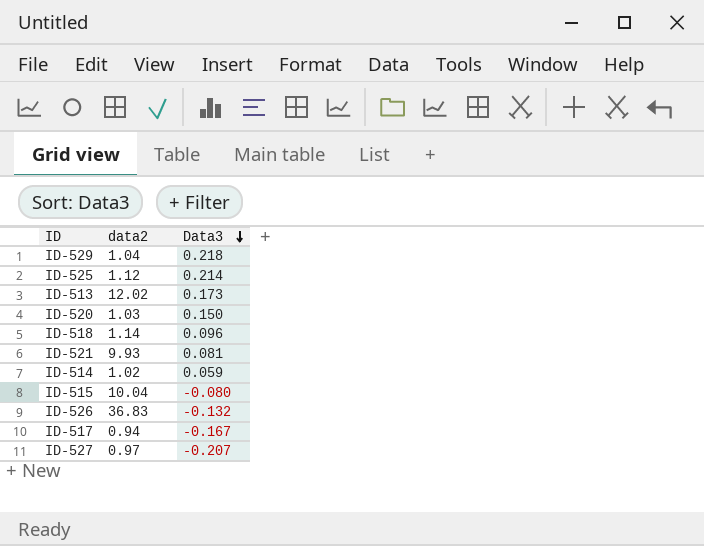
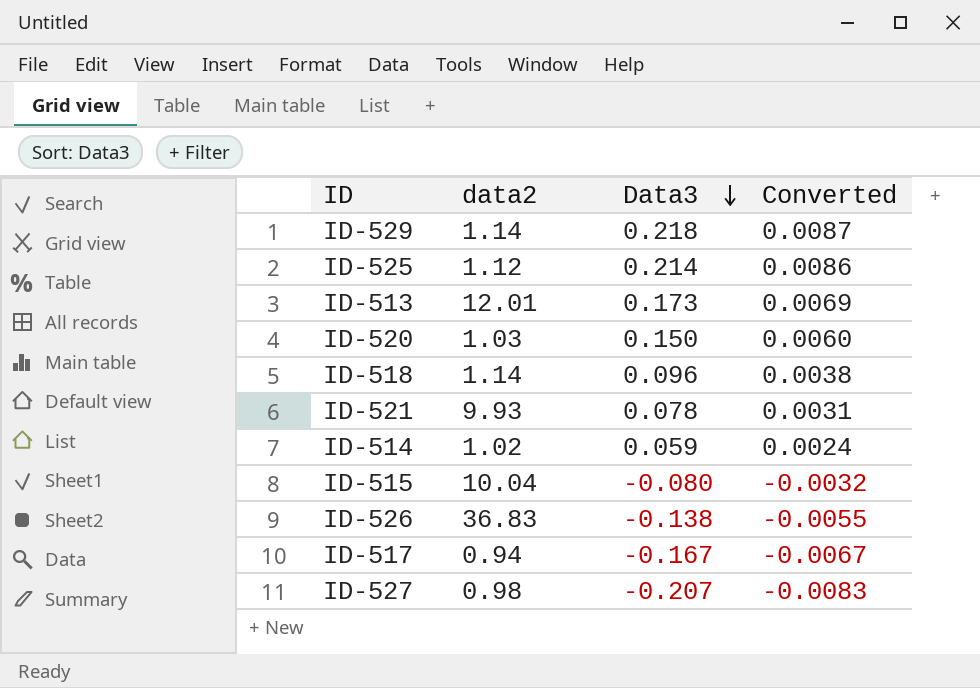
column Converted | formula: none -> [Data3] * 0.04
ID-529 | data2: 1.04 -> 1.14
ID-513 | data2: 12.02 -> 12.01
ID-521 | Data3: 0.081 -> 0.078
ID-526 | Data3: -0.132 -> -0.138
ID-527 | data2: 0.97 -> 0.98

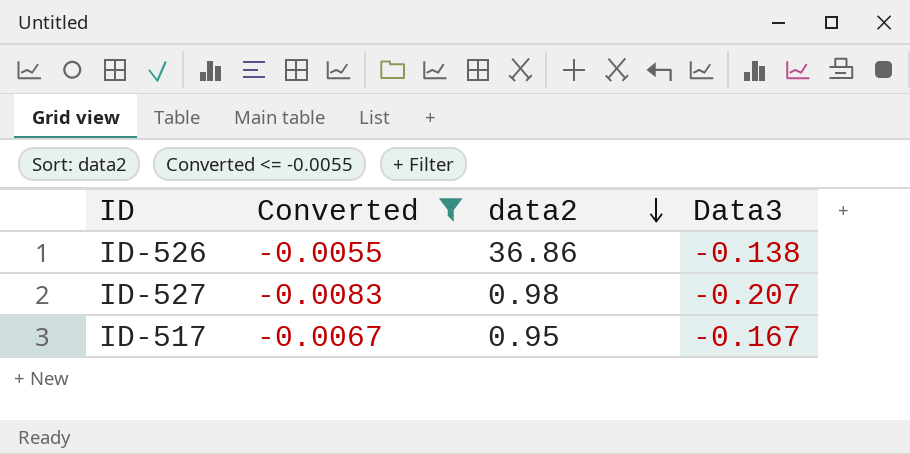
filter: none -> Converted <= -0.0055
row order: Data3 descending -> data2 descending
column Converted | position: 4 -> 2
ID-526 | data2: 36.83 -> 36.86
ID-517 | data2: 0.94 -> 0.95

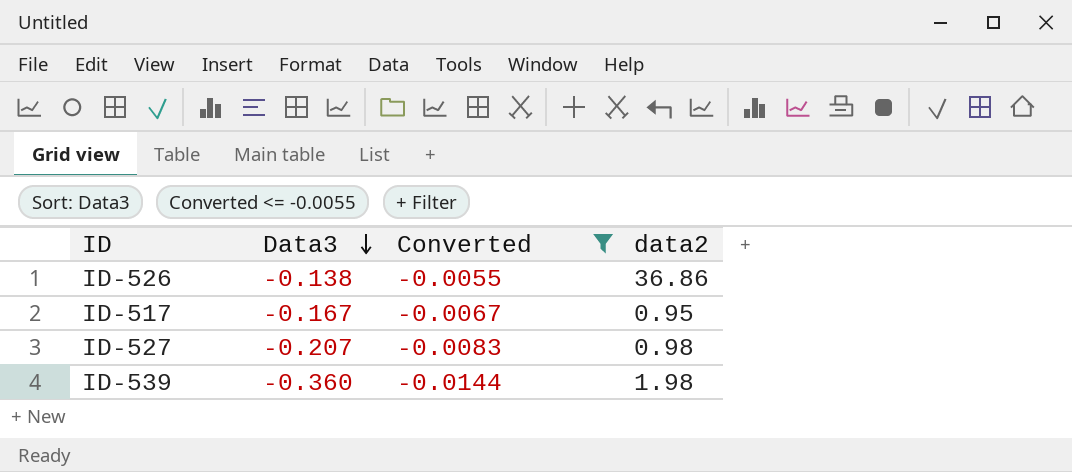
row order: data2 descending -> Data3 descending
column Data3 | position: 4 -> 2
row ID-539: none -> -0.360 | -0.0144 | 1.98

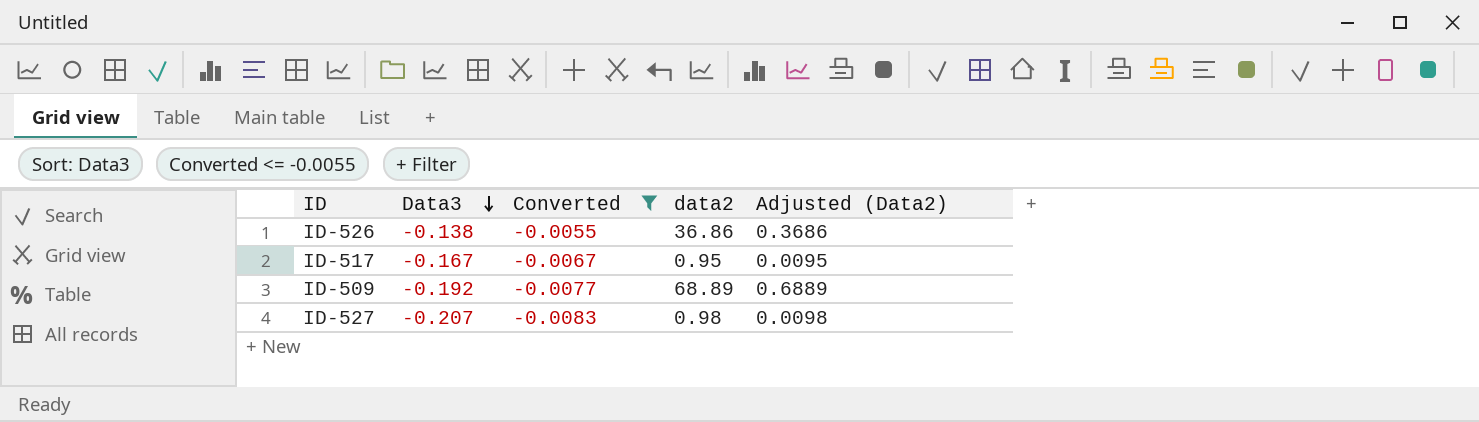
column Adjusted (Data2) | formula: none -> [data2] * 0.01
row ID-539: -0.360 | -0.0144 | 1.98 -> none
row ID-509: none -> -0.192 | -0.0077 | 68.89 | 0.6889

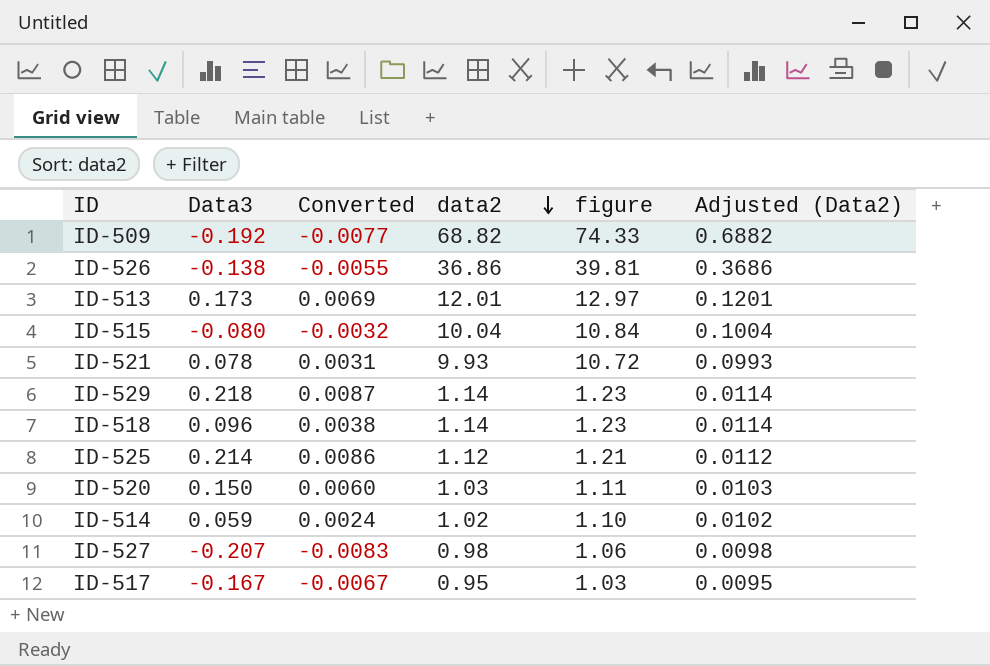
filter: Converted <= -0.0055 -> none
row order: Data3 descending -> data2 descending
column figure | formula: none -> [data2] * 1.08
ID-509 | data2: 68.89 -> 68.82
ID-509 | Adjusted (Data2): 0.6889 -> 0.6882

